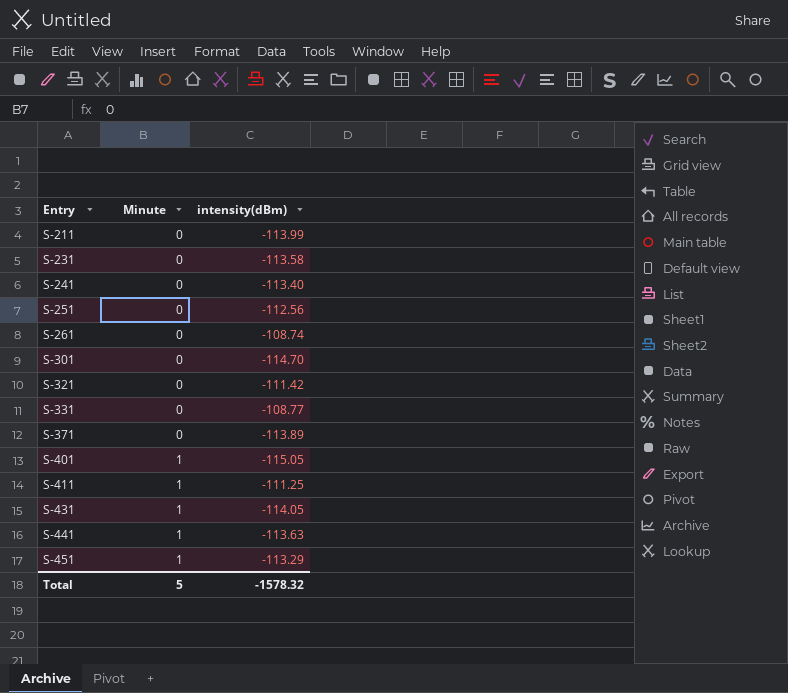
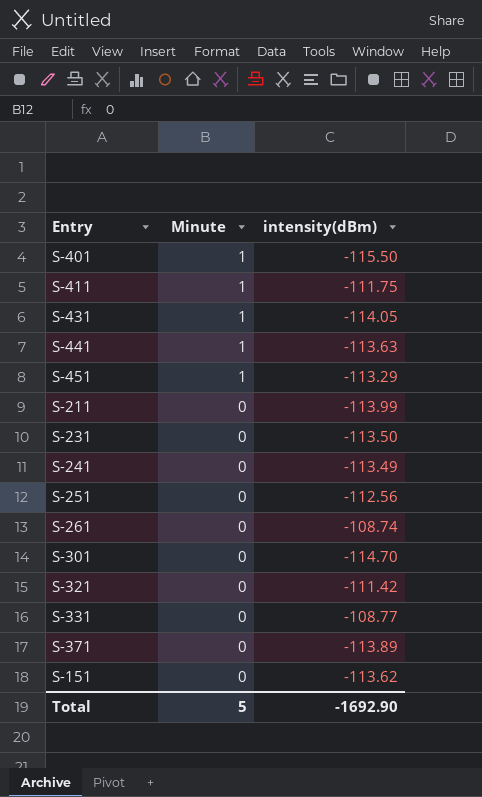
row order: Entry ascending -> Minute descending
S-401 | intensity(dBm): -115.05 -> -115.50
S-411 | intensity(dBm): -111.25 -> -111.75
S-231 | intensity(dBm): -113.58 -> -113.50
S-241 | intensity(dBm): -113.40 -> -113.49
row S-151: none -> 0 | -113.62
Total | intensity(dBm): -1578.32 -> -1692.90

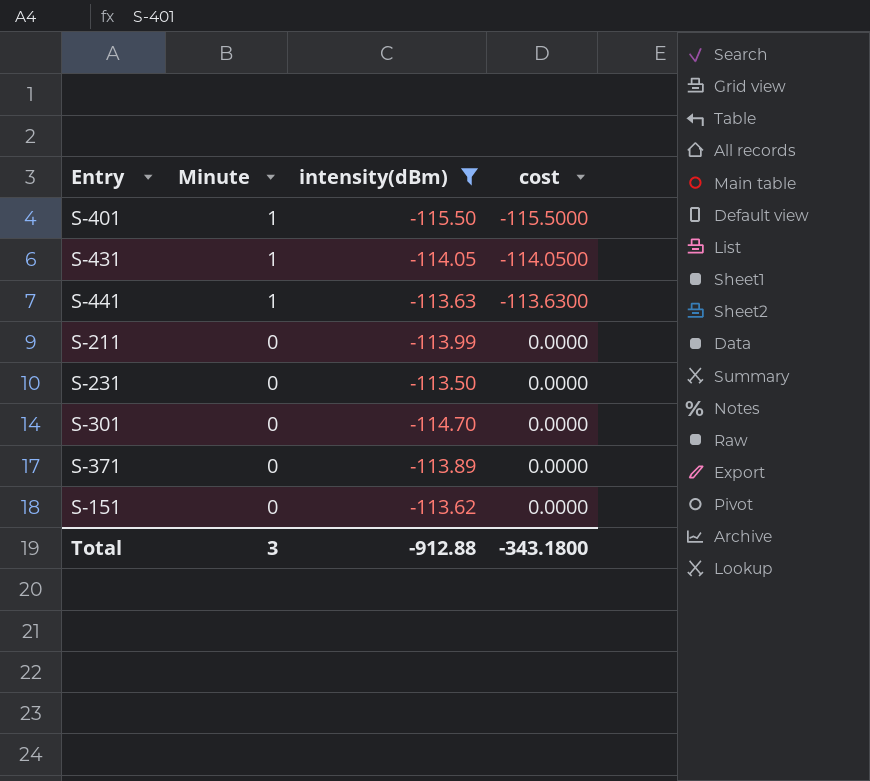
filter: none -> intensity(dBm) <= -113.50
column cost | formula: none -> [Minute] * [intensity(dBm)]
Total | Minute: 5 -> 3
Total | intensity(dBm): -1692.90 -> -912.88

